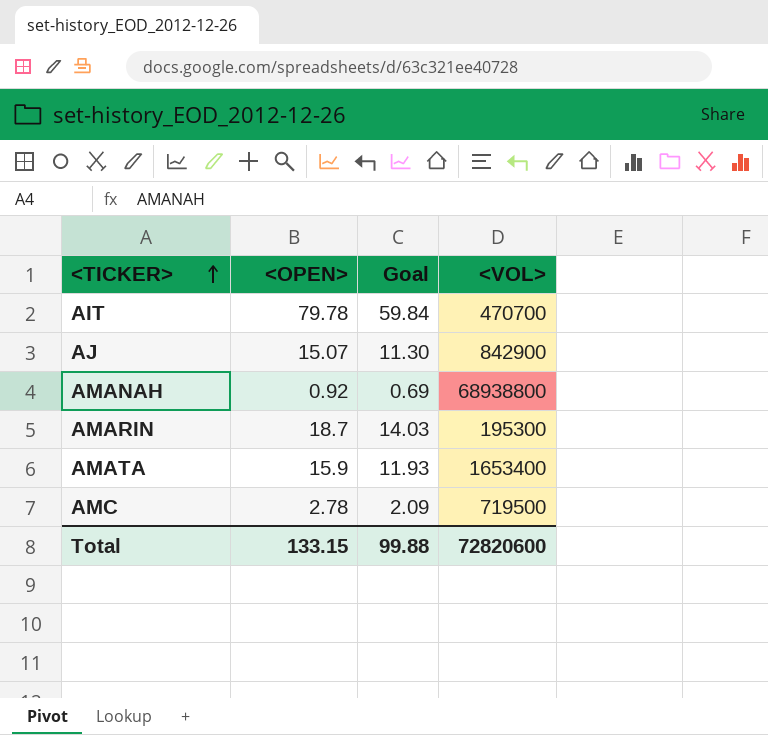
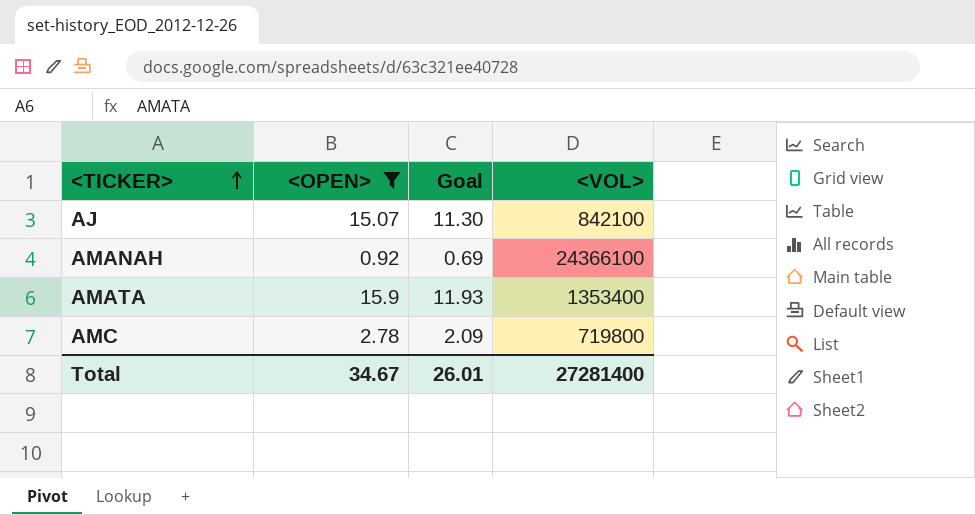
filter: none -> <OPEN> <= 15.9
AJ | <VOL>: 842900 -> 842100
AMANAH | <VOL>: 68938800 -> 24366100
AMATA | <VOL>: 1653400 -> 1353400
AMC | <VOL>: 719500 -> 719800
Total | <OPEN>: 133.15 -> 34.67
Total | Goal: 99.88 -> 26.01
Total | <VOL>: 72820600 -> 27281400

